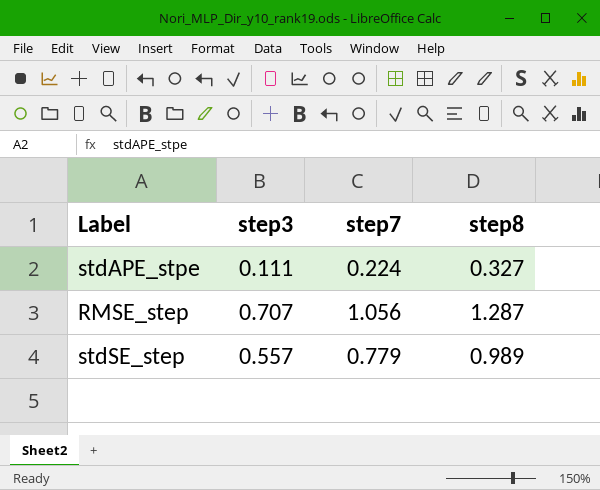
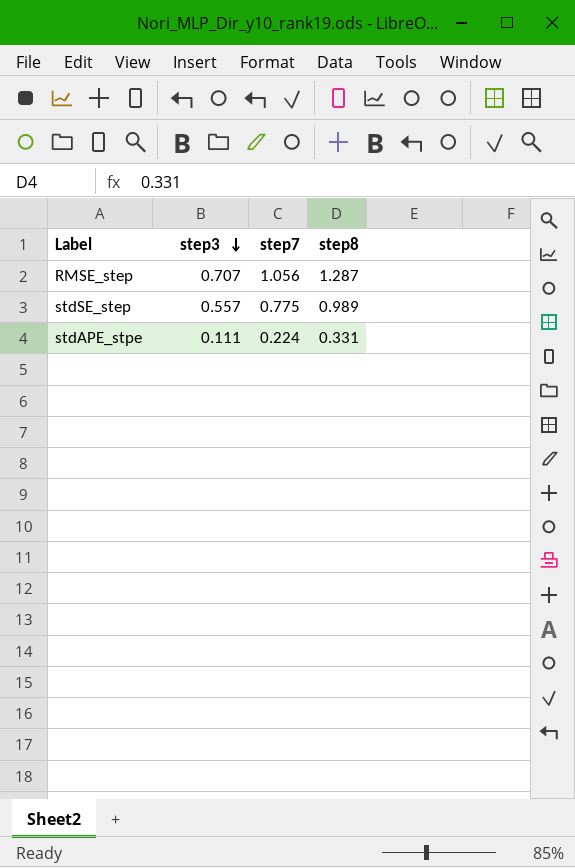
row order: none -> step3 descending
stdSE_step | step7: 0.779 -> 0.775
stdAPE_stpe | step8: 0.327 -> 0.331

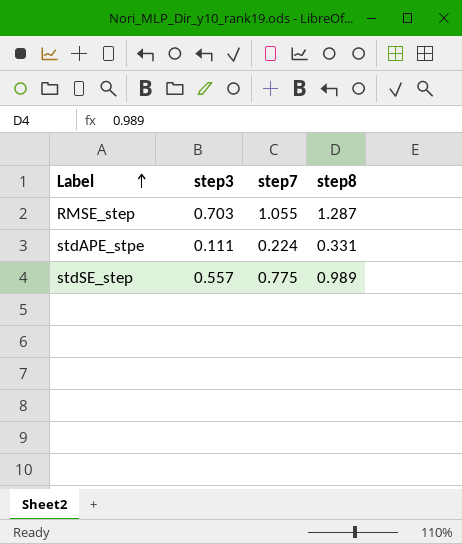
row order: step3 descending -> Label ascending
RMSE_step | step3: 0.707 -> 0.703
RMSE_step | step7: 1.056 -> 1.055

